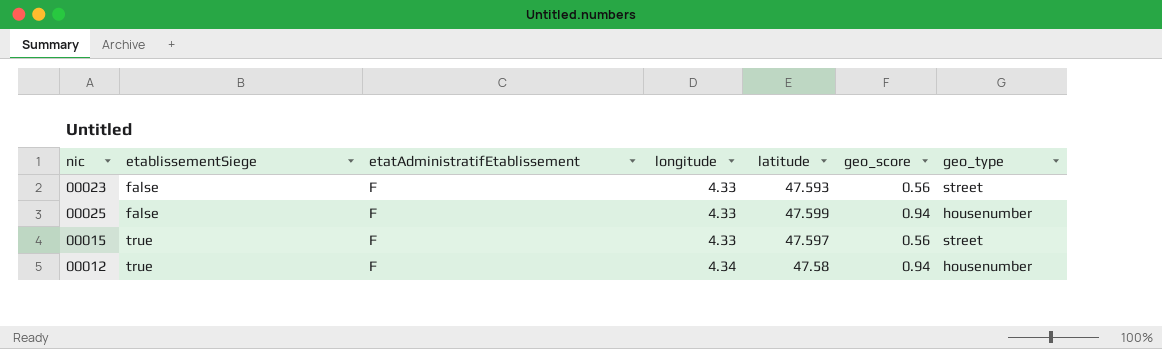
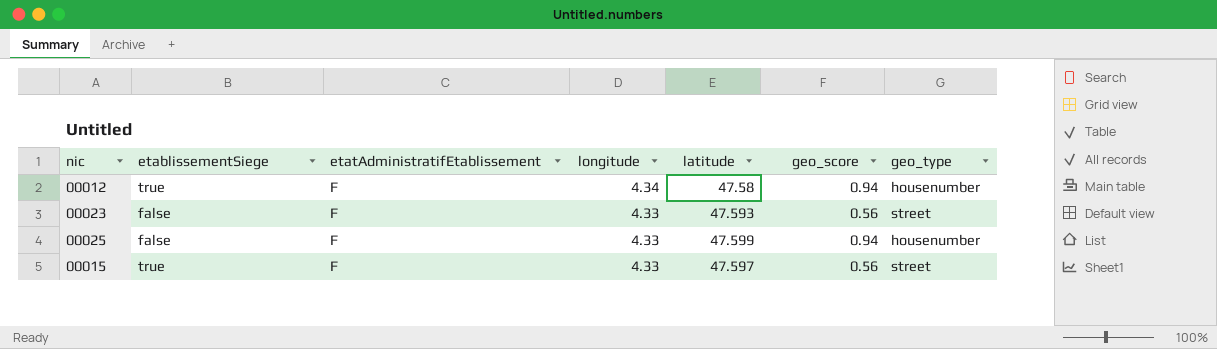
row order: etablissementSiege ascending -> longitude descending

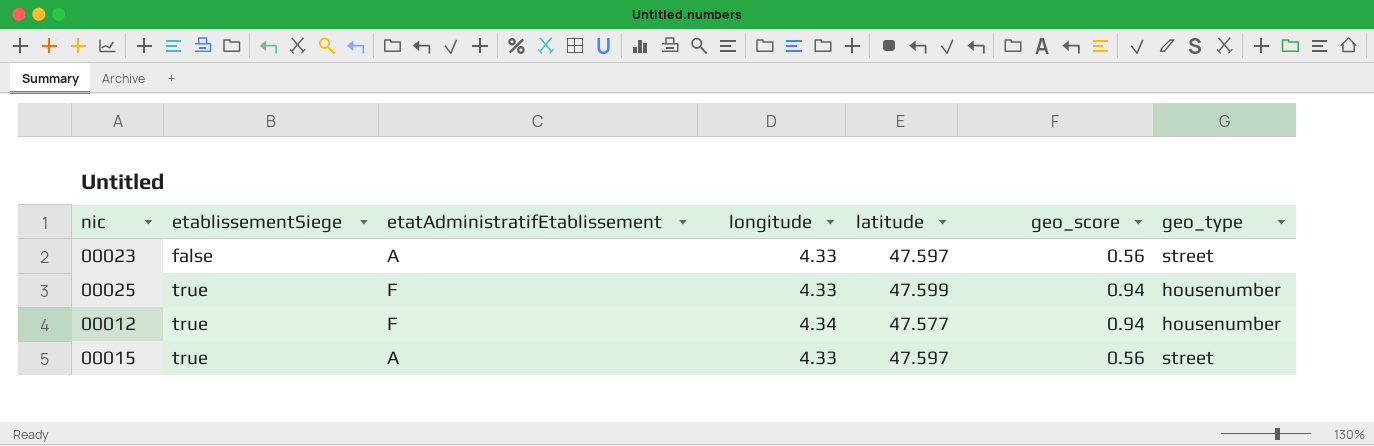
row order: longitude descending -> etablissementSiege ascending
00023 | etatAdministratifEtablissement: F -> A
00023 | latitude: 47.593 -> 47.597
00025 | etablissementSiege: false -> true
00012 | latitude: 47.58 -> 47.577
00015 | etatAdministratifEtablissement: F -> A

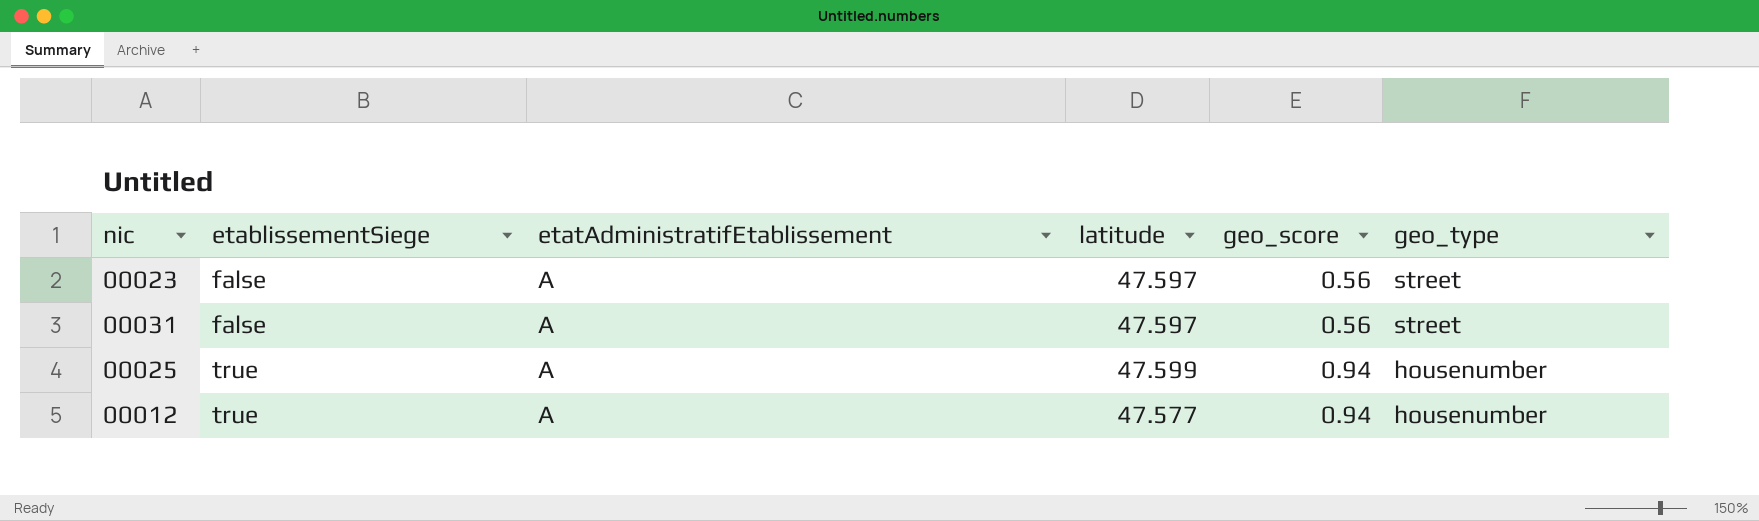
column longitude | position: 4 -> none
row 00015: true | A | 4.33 | 47.597 | 0.56 | street -> none
row 00031: none -> false | A | 47.597 | 0.56 | street
00025 | etatAdministratifEtablissement: F -> A
00012 | etatAdministratifEtablissement: F -> A

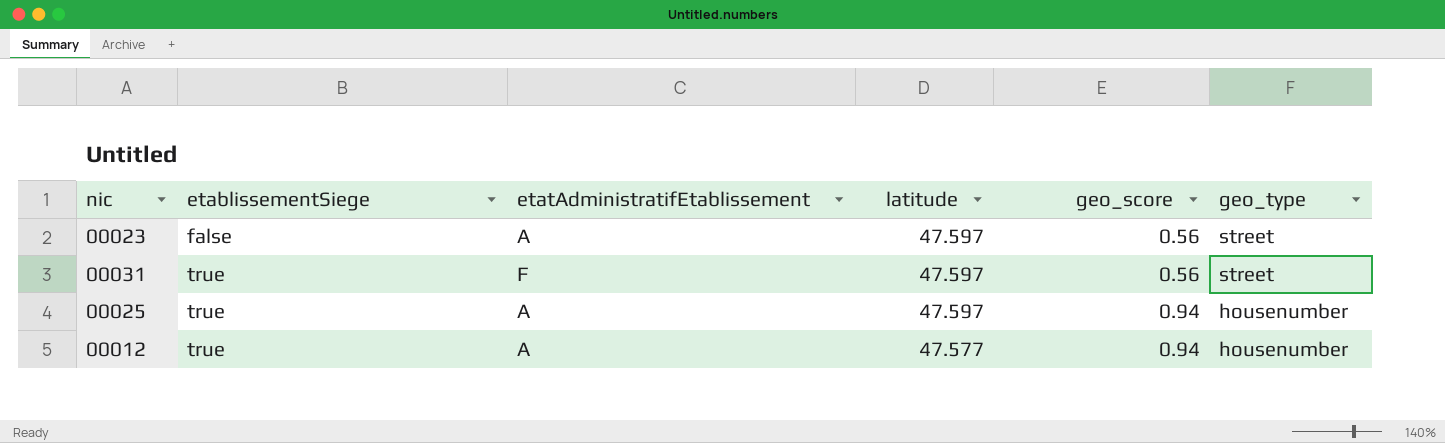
00031 | etablissementSiege: false -> true
00031 | etatAdministratifEtablissement: A -> F
00025 | latitude: 47.599 -> 47.597

